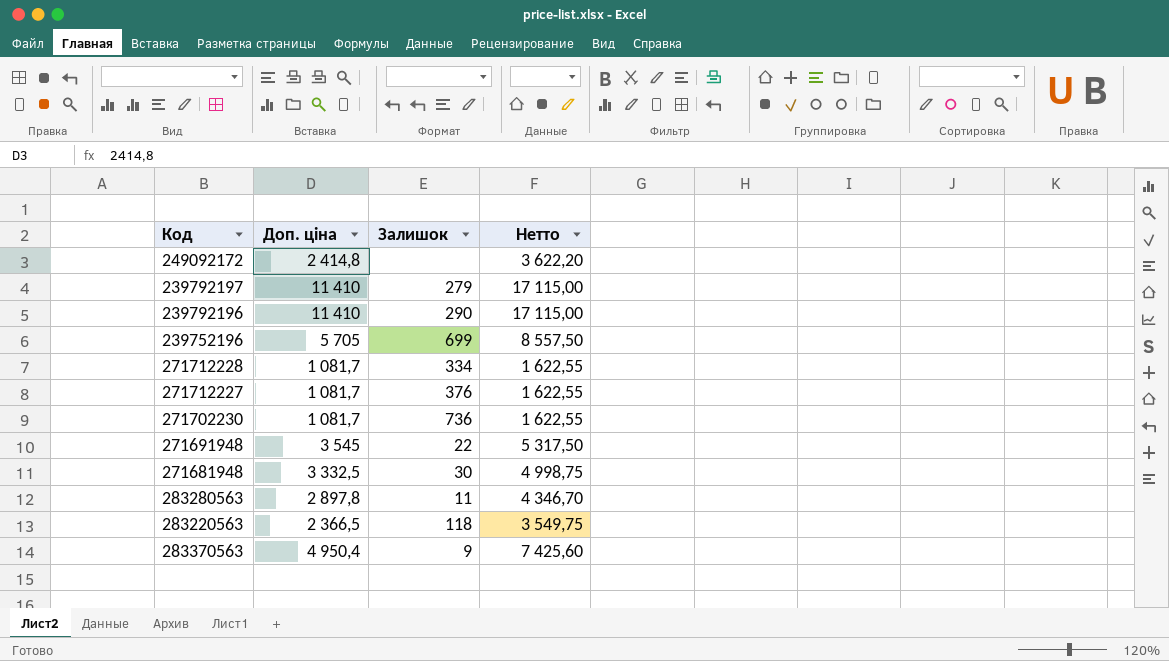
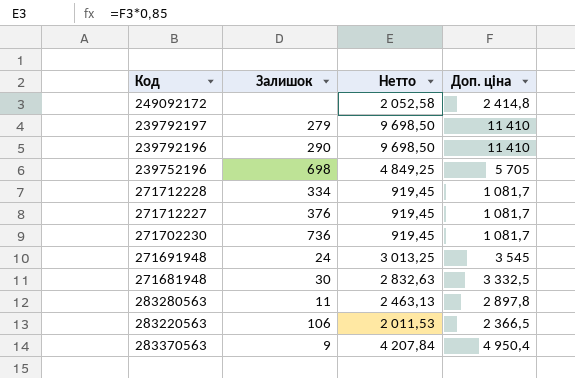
column Нетто | formula: [Доп. ціна] * 1,5 -> [Доп. ціна] * 0,85
column Доп. ціна | position: 2 -> 4
239752196 | Залишок: 699 -> 698
271691948 | Залишок: 22 -> 24
283220563 | Залишок: 118 -> 106

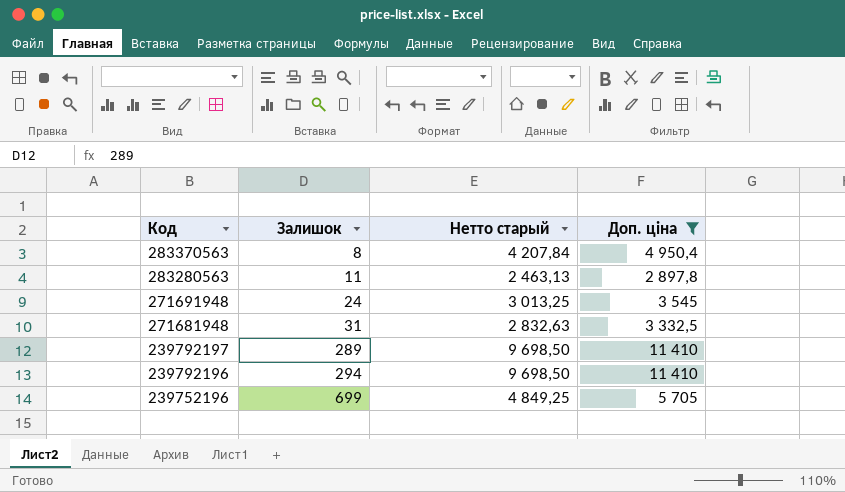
filter: none -> Доп. ціна >= 2 897,8
row order: none -> Код descending
column name: Нетто -> Нетто старый
283370563 | Залишок: 9 -> 8
271681948 | Залишок: 30 -> 31
239792197 | Залишок: 279 -> 289
239792196 | Залишок: 290 -> 294
239752196 | Залишок: 698 -> 699

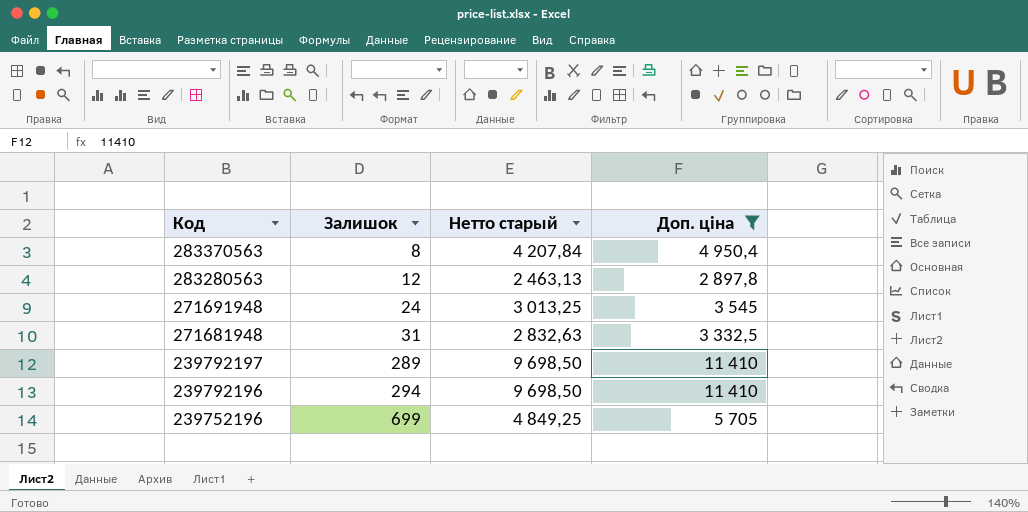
283280563 | Залишок: 11 -> 12

